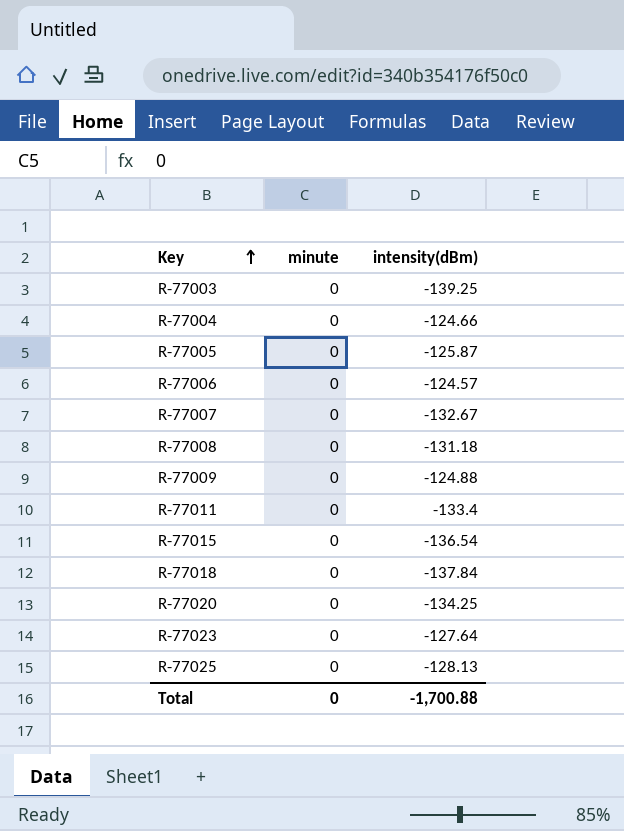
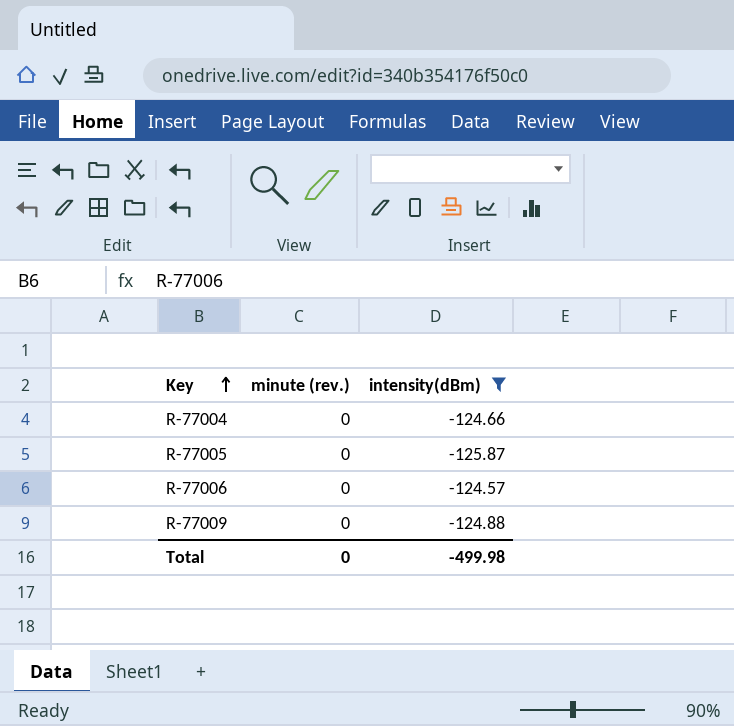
filter: none -> intensity(dBm) >= -125.87
column name: minute -> minute (rev.)
Total | intensity(dBm): -1,700.88 -> -499.98

